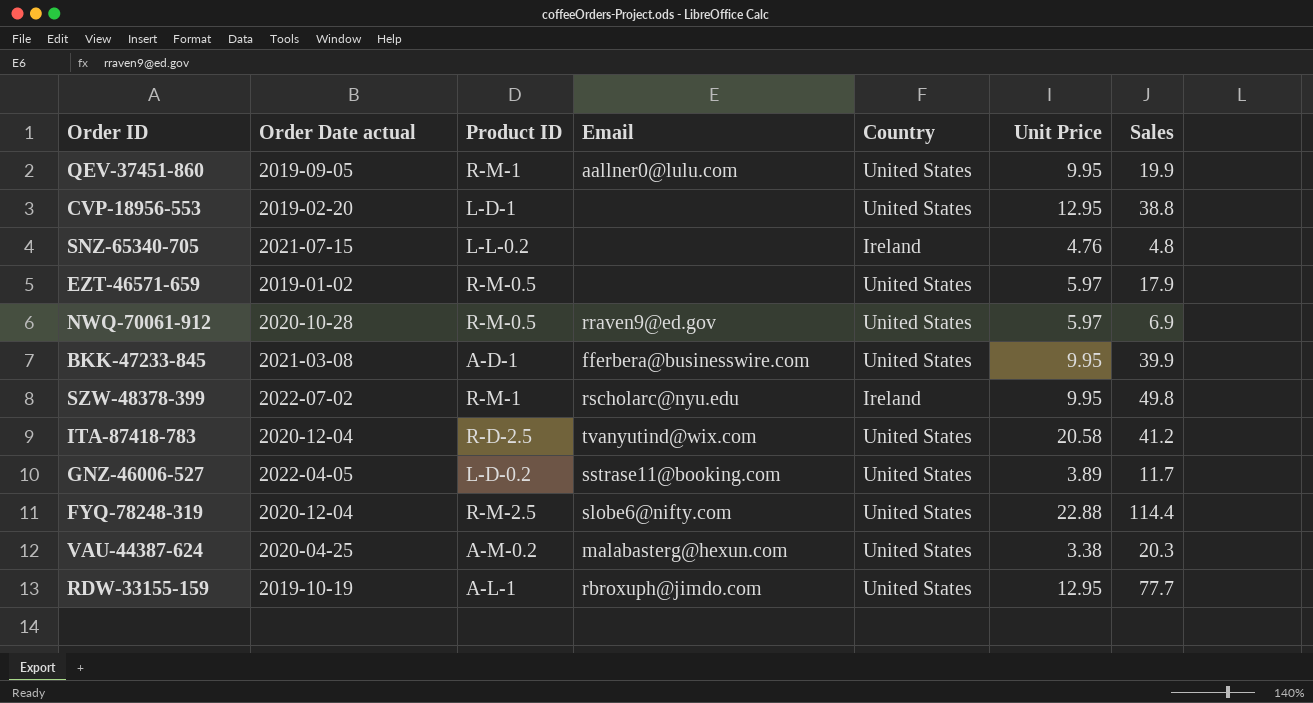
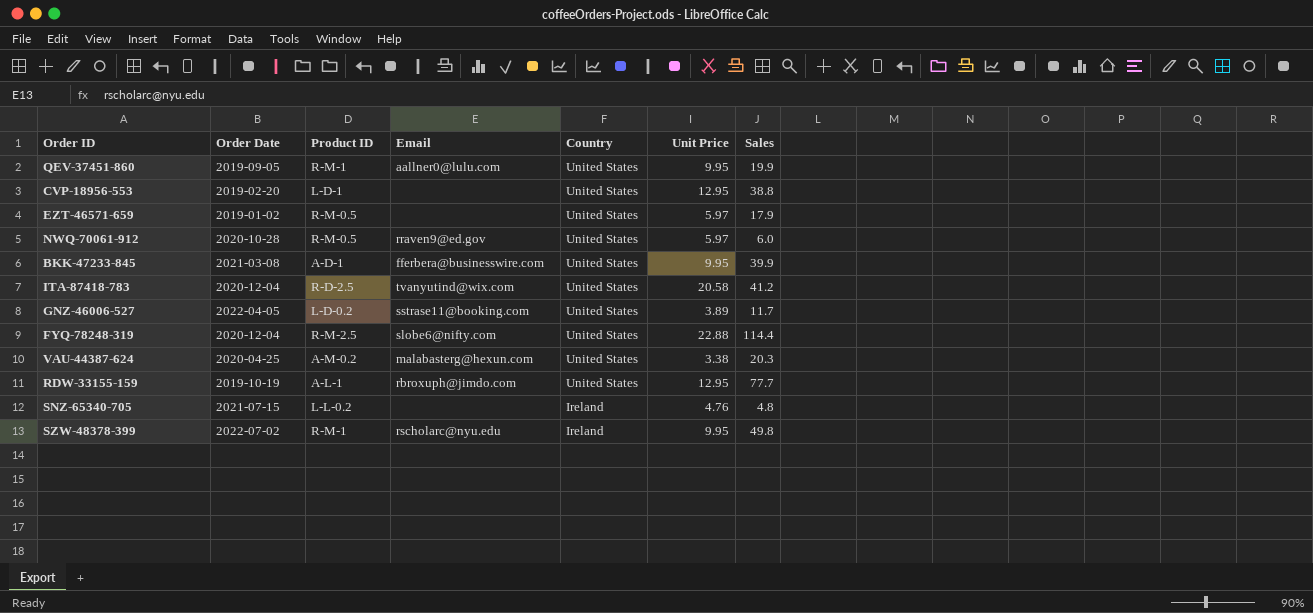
row order: none -> Country descending
column name: Order Date actual -> Order Date
NWQ-70061-912 | Sales: 6.9 -> 6.0

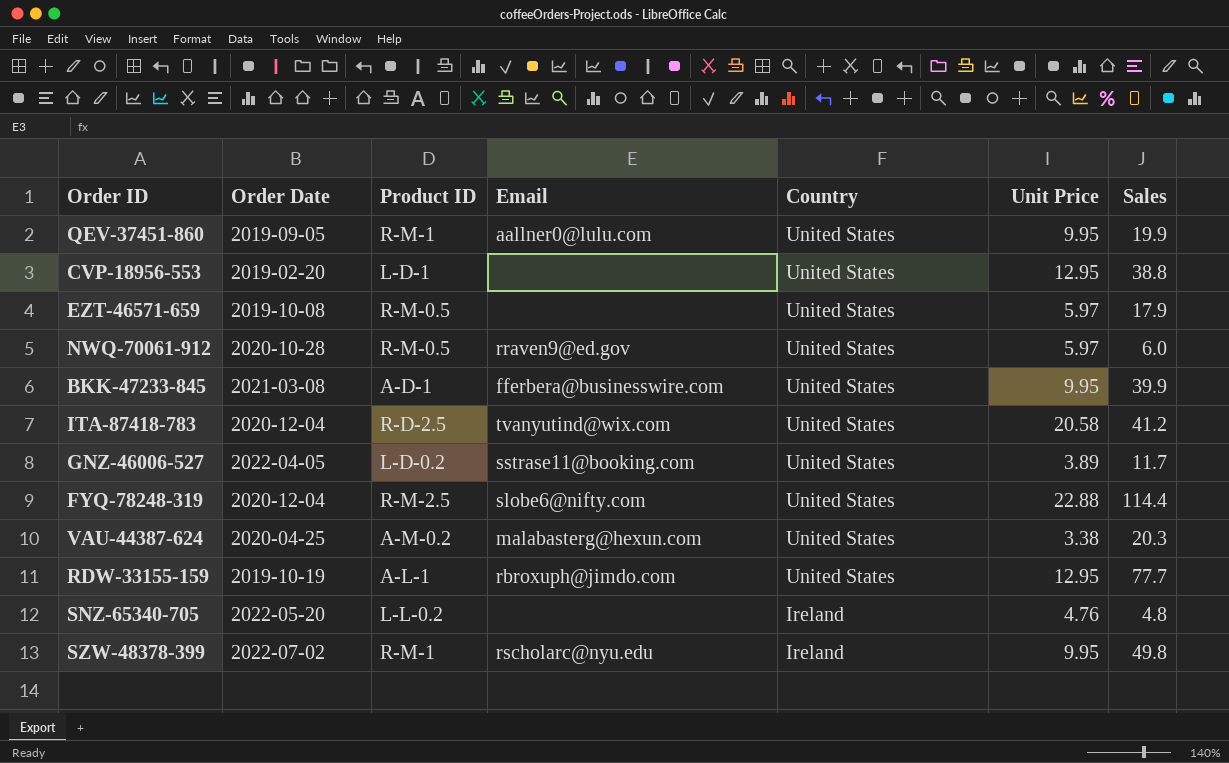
EZT-46571-659 | Order Date: 2019-01-02 -> 2019-10-08
SNZ-65340-705 | Order Date: 2021-07-15 -> 2022-05-20

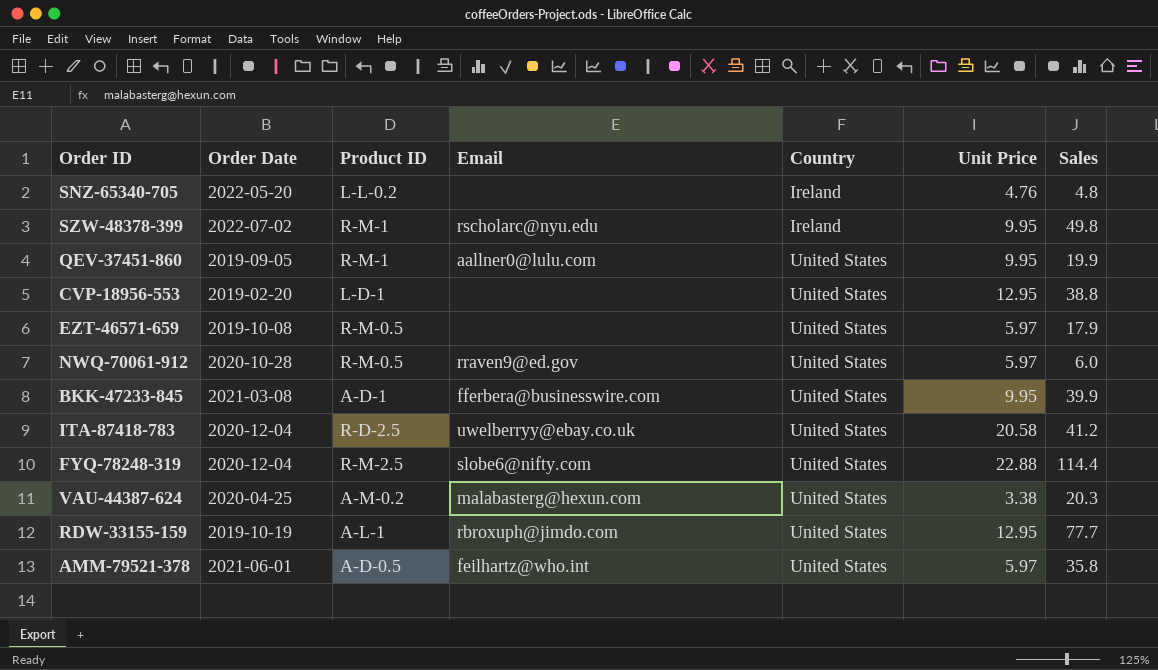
row order: Country descending -> Country ascending
row GNZ-46006-527: 2022-04-05 | L-D-0.2 | sstrase11@booking.com | United States | 3.89 | 11.7 -> none
ITA-87418-783 | Email: tvanyutind@wix.com -> uwelberryy@ebay.co.uk
row AMM-79521-378: none -> 2021-06-01 | A-D-0.5 | feilhartz@who.int | United States | 5.97 | 35.8

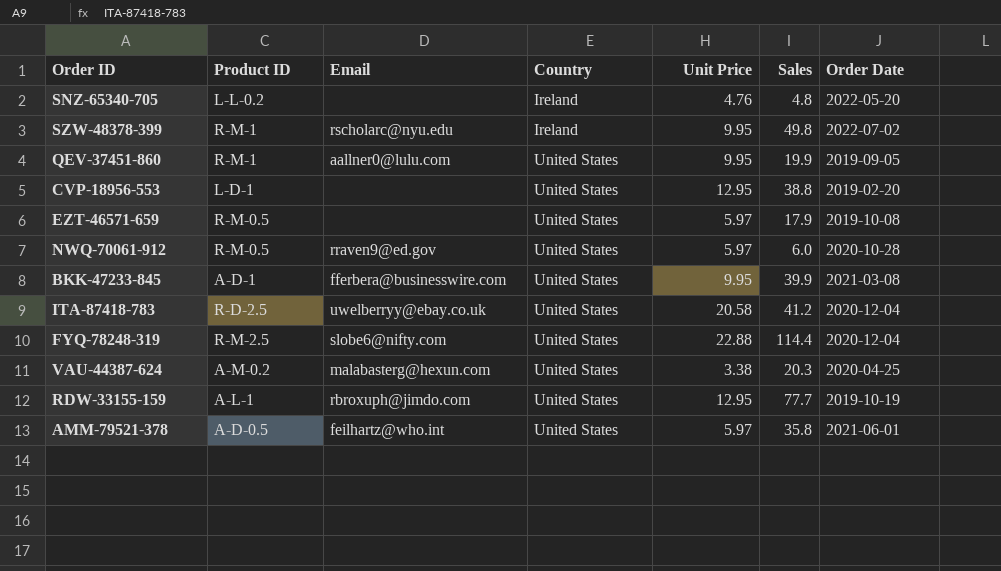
column Order Date | position: 2 -> 7

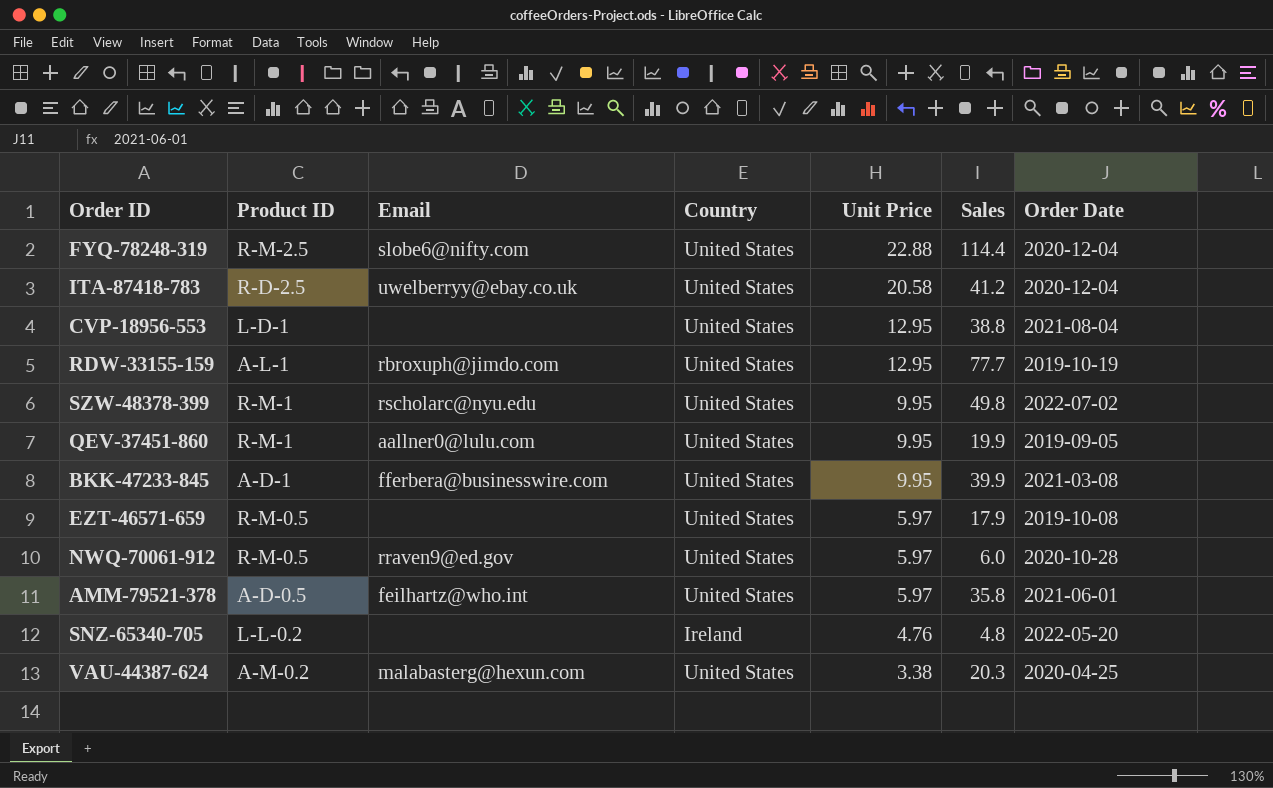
row order: Country ascending -> Unit Price descending
CVP-18956-553 | Order Date: 2019-02-20 -> 2021-08-04
SZW-48378-399 | Country: Ireland -> United States

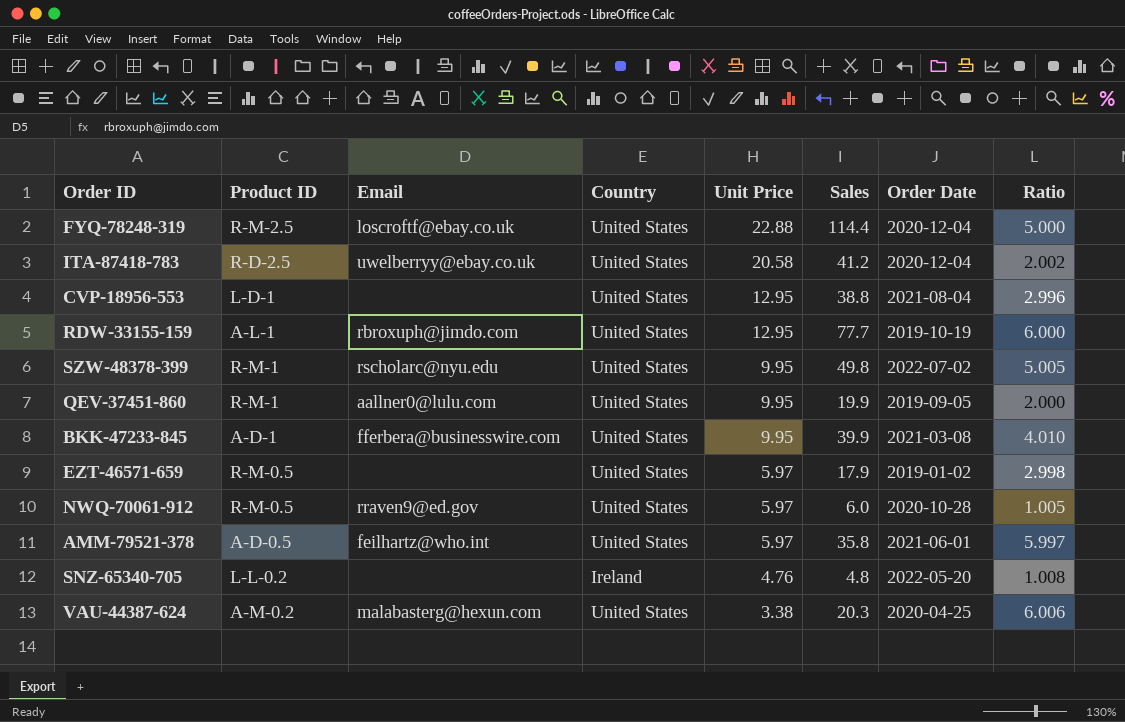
column Ratio | formula: none -> [Sales] / [Unit Price]
FYQ-78248-319 | Email: slobe6@nifty.com -> loscroftf@ebay.co.uk
EZT-46571-659 | Order Date: 2019-10-08 -> 2019-01-02

